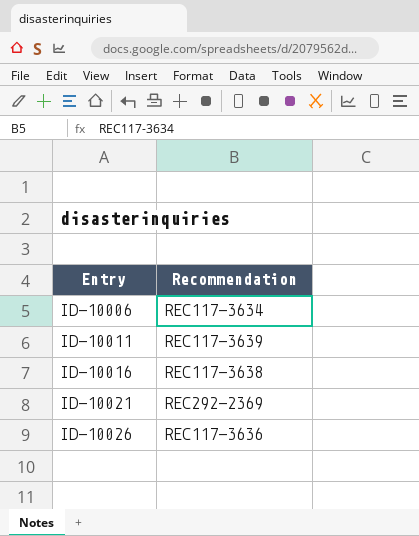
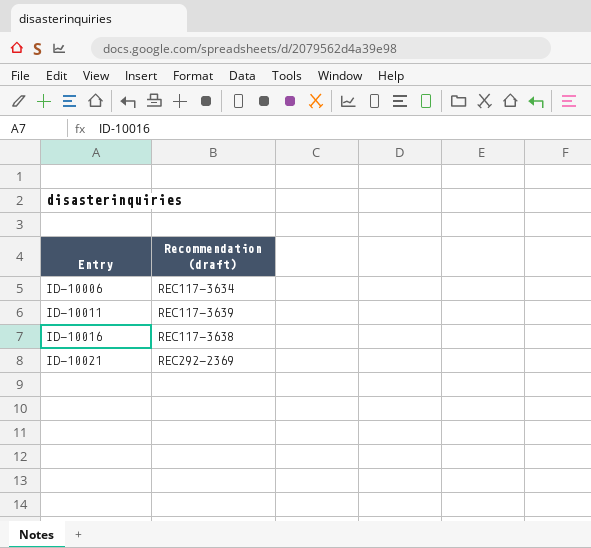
column name: Recommendation -> Recommendation (draft)
row ID-10026: REC117-3636 -> none

